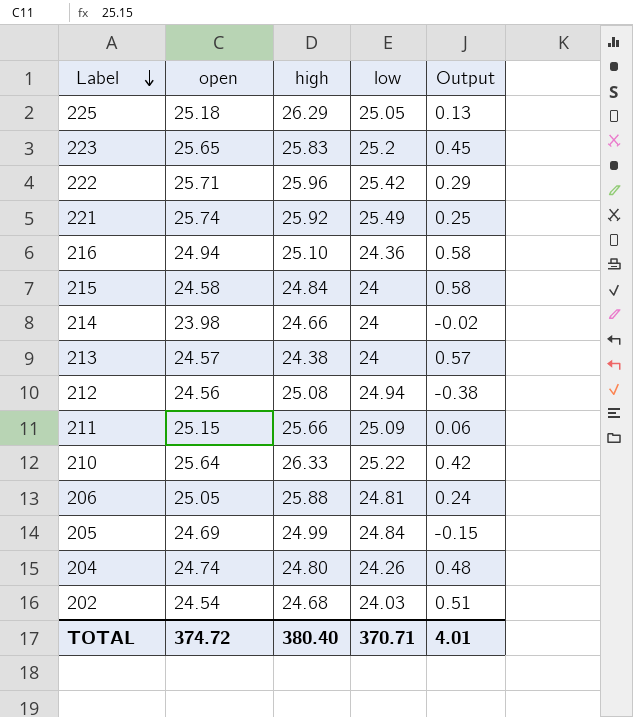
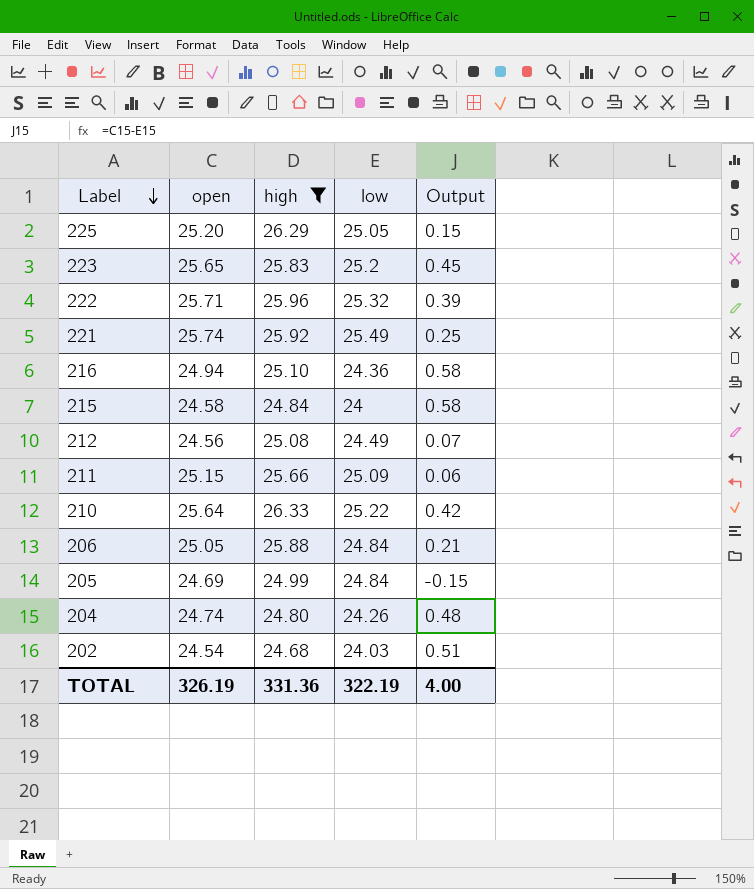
filter: none -> high >= 24.68
225 | open: 25.18 -> 25.20
225 | Output: 0.13 -> 0.15
222 | low: 25.42 -> 25.32
222 | Output: 0.29 -> 0.39
212 | low: 24.94 -> 24.49
212 | Output: -0.38 -> 0.07
206 | low: 24.81 -> 24.84
206 | Output: 0.24 -> 0.21
TOTAL | open: 374.72 -> 326.19
TOTAL | high: 380.40 -> 331.36
TOTAL | low: 370.71 -> 322.19
TOTAL | Output: 4.01 -> 4.00

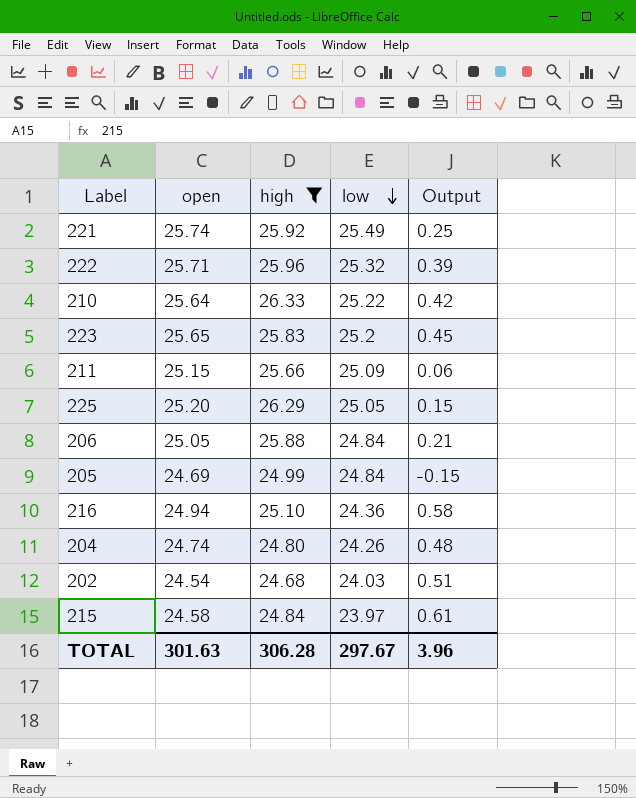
row order: Label descending -> low descending
row 212: 24.56 | 25.08 | 24.49 | 0.07 -> none
215 | low: 24 -> 23.97
215 | Output: 0.58 -> 0.61
TOTAL | open: 326.19 -> 301.63
TOTAL | high: 331.36 -> 306.28
TOTAL | low: 322.19 -> 297.67
TOTAL | Output: 4.00 -> 3.96

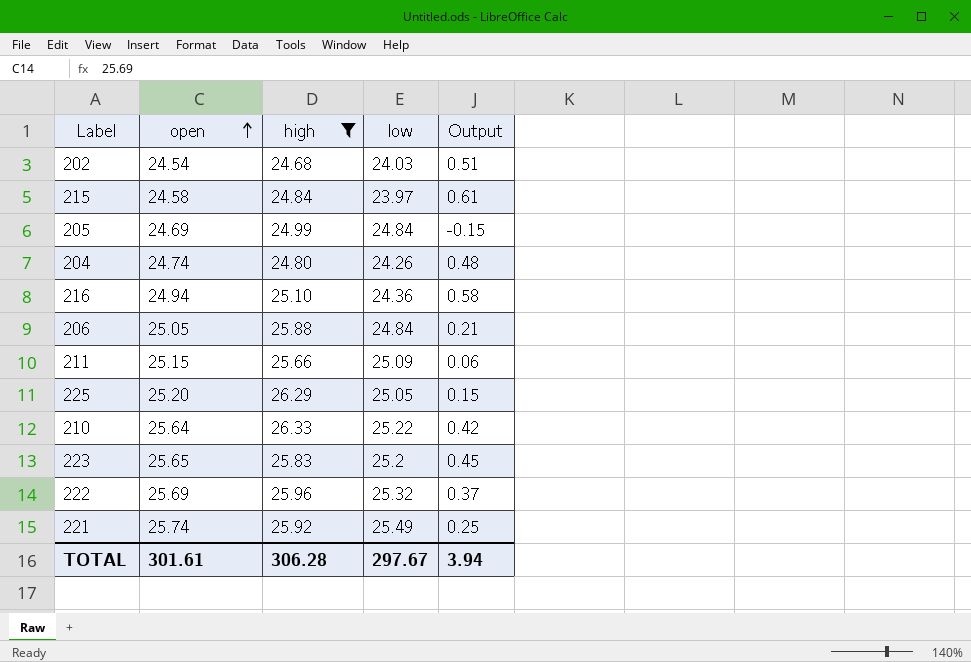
row order: low descending -> open ascending
222 | open: 25.71 -> 25.69
222 | Output: 0.39 -> 0.37
TOTAL | open: 301.63 -> 301.61
TOTAL | Output: 3.96 -> 3.94

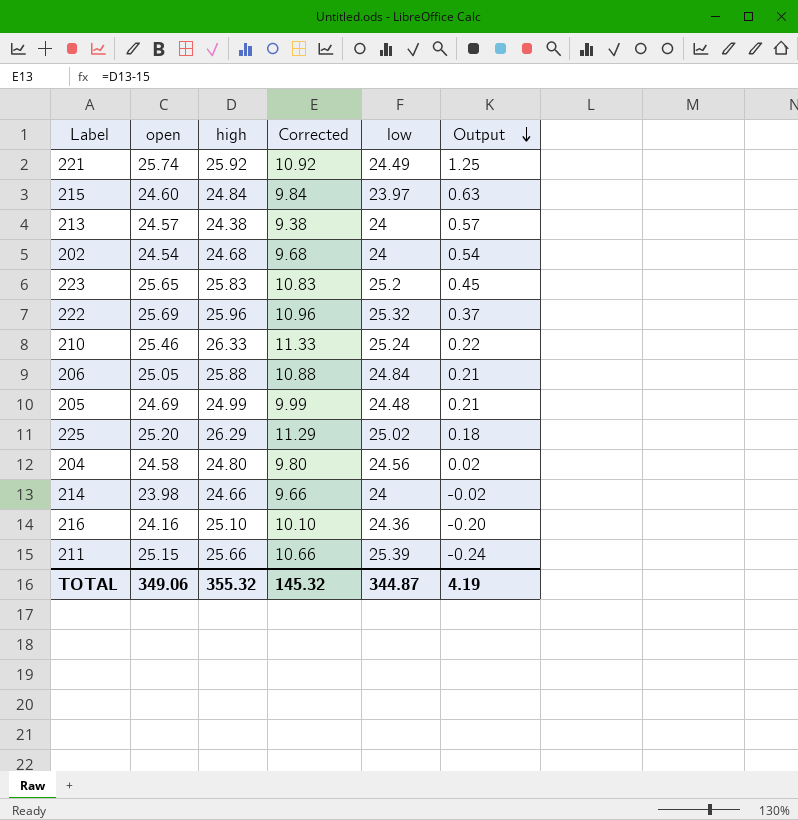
filter: high >= 24.68 -> none
row order: open ascending -> Output descending
column Corrected | formula: none -> [high] - 15
221 | low: 25.49 -> 24.49
221 | Output: 0.25 -> 1.25
215 | open: 24.58 -> 24.60
215 | Output: 0.61 -> 0.63
202 | low: 24.03 -> 24
202 | Output: 0.51 -> 0.54
210 | open: 25.64 -> 25.46
210 | low: 25.22 -> 25.24
210 | Output: 0.42 -> 0.22
205 | low: 24.84 -> 24.48
205 | Output: -0.15 -> 0.21
225 | low: 25.05 -> 25.02
225 | Output: 0.15 -> 0.18
204 | open: 24.74 -> 24.58
204 | low: 24.26 -> 24.56
204 | Output: 0.48 -> 0.02
216 | open: 24.94 -> 24.16
216 | Output: 0.58 -> -0.20
211 | low: 25.09 -> 25.39
211 | Output: 0.06 -> -0.24
TOTAL | open: 301.61 -> 349.06
TOTAL | high: 306.28 -> 355.32
TOTAL | low: 297.67 -> 344.87
TOTAL | Output: 3.94 -> 4.19

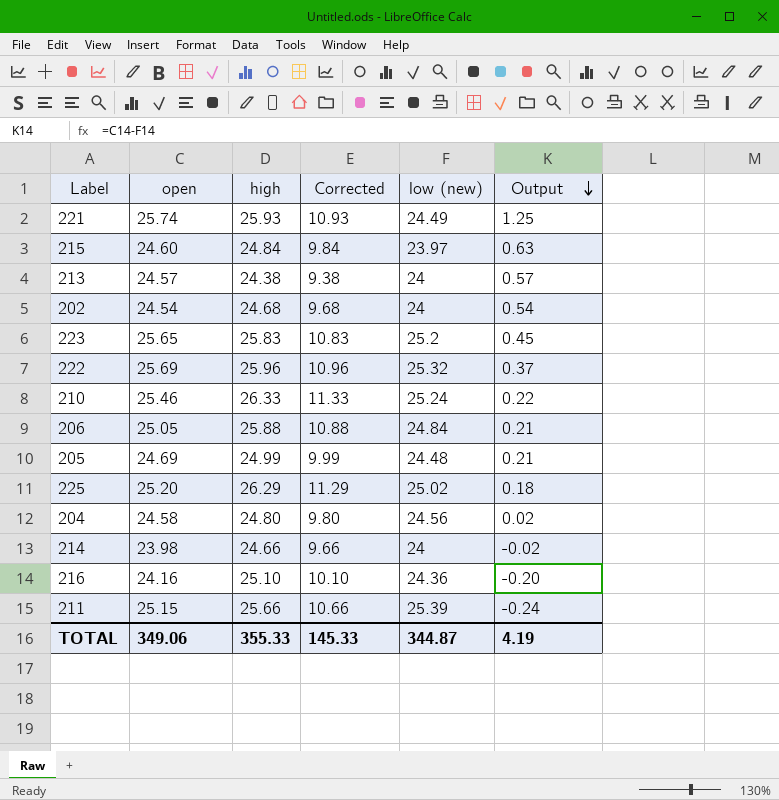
column name: low -> low (new)
221 | high: 25.92 -> 25.93
221 | Corrected: 10.92 -> 10.93
TOTAL | high: 355.32 -> 355.33
TOTAL | Corrected: 145.32 -> 145.33

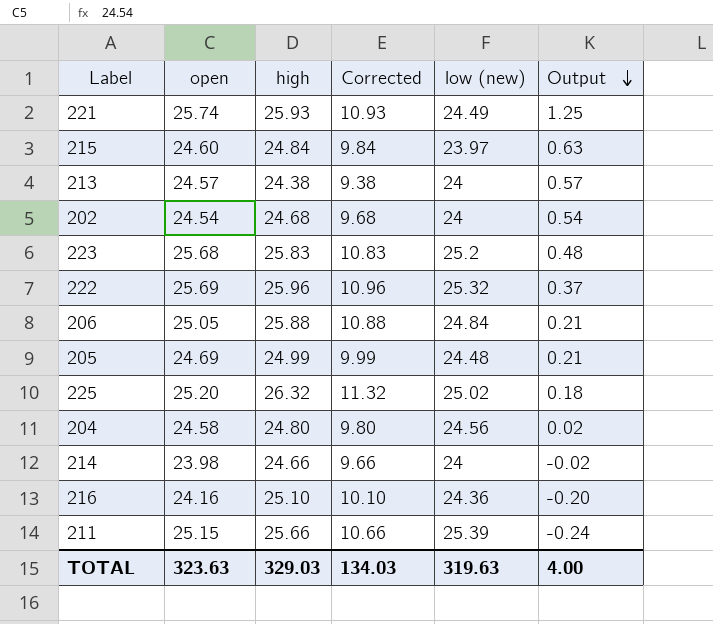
row 210: 25.46 | 26.33 | 11.33 | 25.24 | 0.22 -> none
223 | open: 25.65 -> 25.68
223 | Output: 0.45 -> 0.48
225 | high: 26.29 -> 26.32
225 | Corrected: 11.29 -> 11.32
TOTAL | open: 349.06 -> 323.63
TOTAL | high: 355.33 -> 329.03
TOTAL | Corrected: 145.33 -> 134.03
TOTAL | low (new): 344.87 -> 319.63
TOTAL | Output: 4.19 -> 4.00

